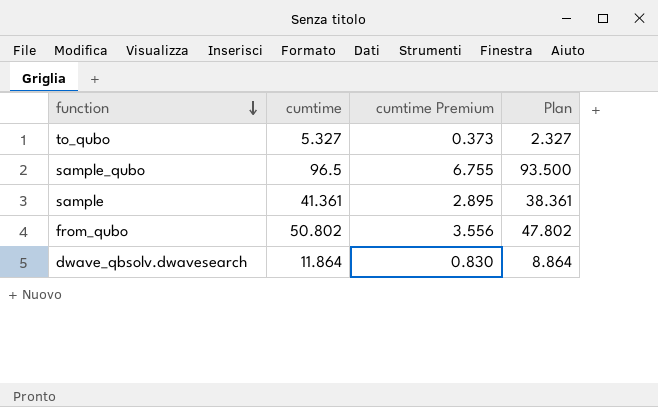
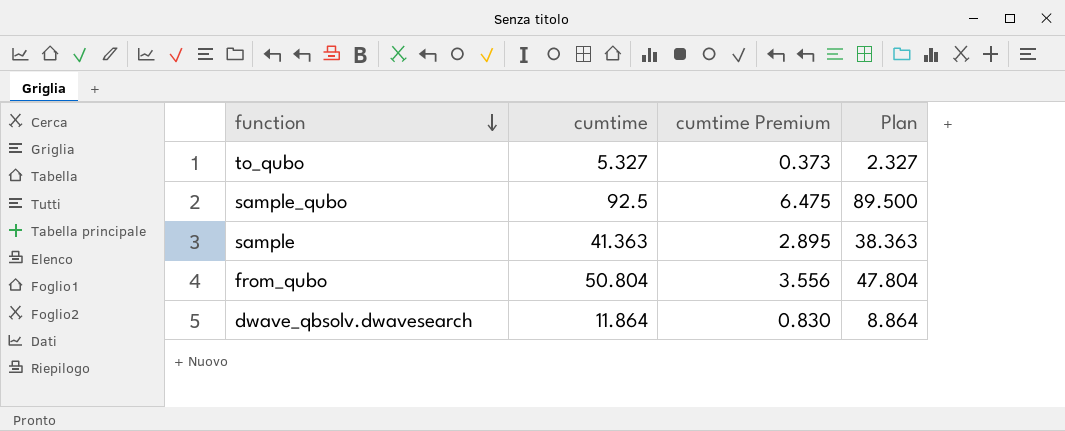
sample_qubo | cumtime: 96.5 -> 92.5
sample_qubo | cumtime Premium: 6.755 -> 6.475
sample_qubo | Plan: 93.500 -> 89.500
sample | cumtime: 41.361 -> 41.363
sample | Plan: 38.361 -> 38.363
from_qubo | cumtime: 50.802 -> 50.804
from_qubo | Plan: 47.802 -> 47.804

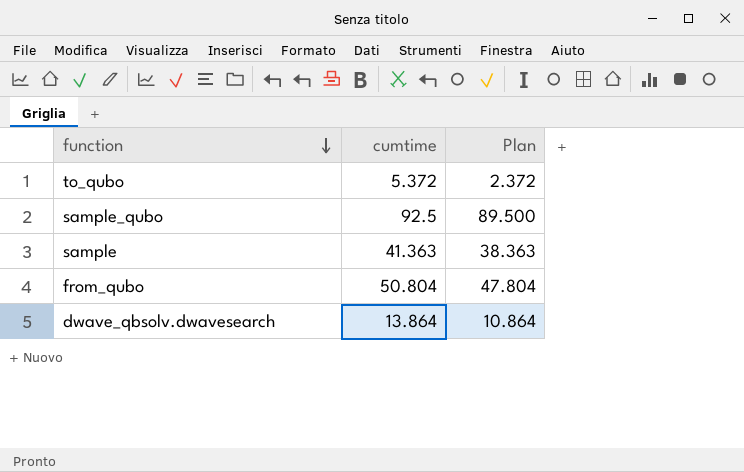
column cumtime Premium | formula: [cumtime] * 0.07 -> none
to_qubo | cumtime: 5.327 -> 5.372
to_qubo | Plan: 2.327 -> 2.372
dwave_qbsolv.dwavesearch | cumtime: 11.864 -> 13.864
dwave_qbsolv.dwavesearch | Plan: 8.864 -> 10.864

